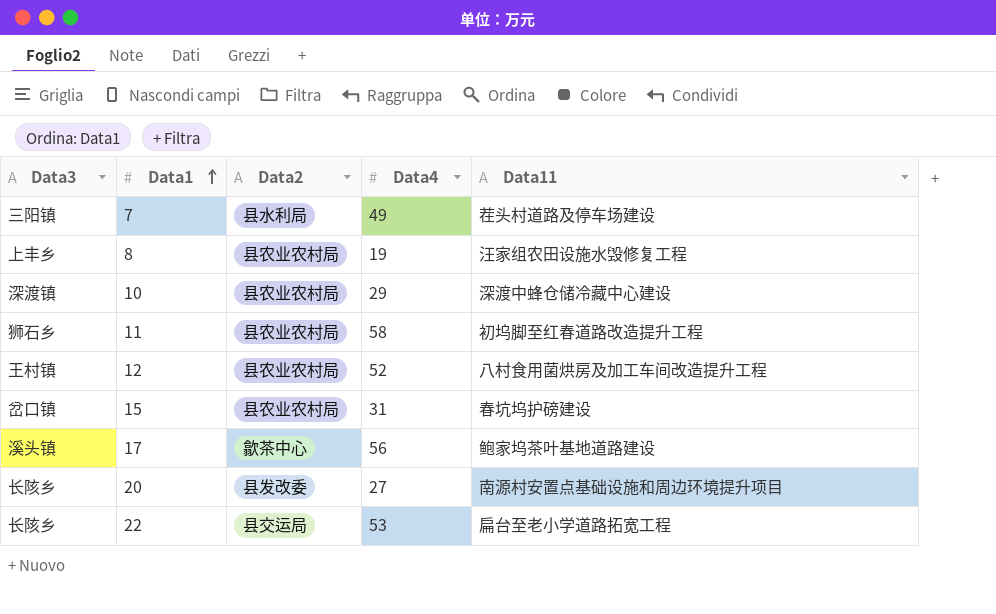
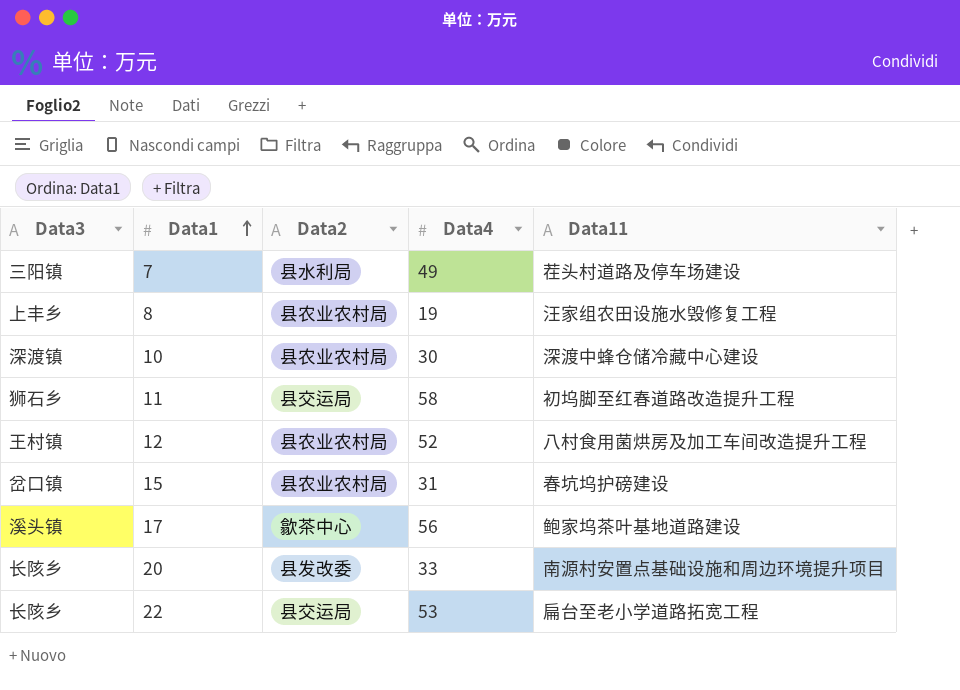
10 | Data4: 29 -> 30
11 | Data2: 县农业农村局 -> 县交运局
20 | Data4: 27 -> 33

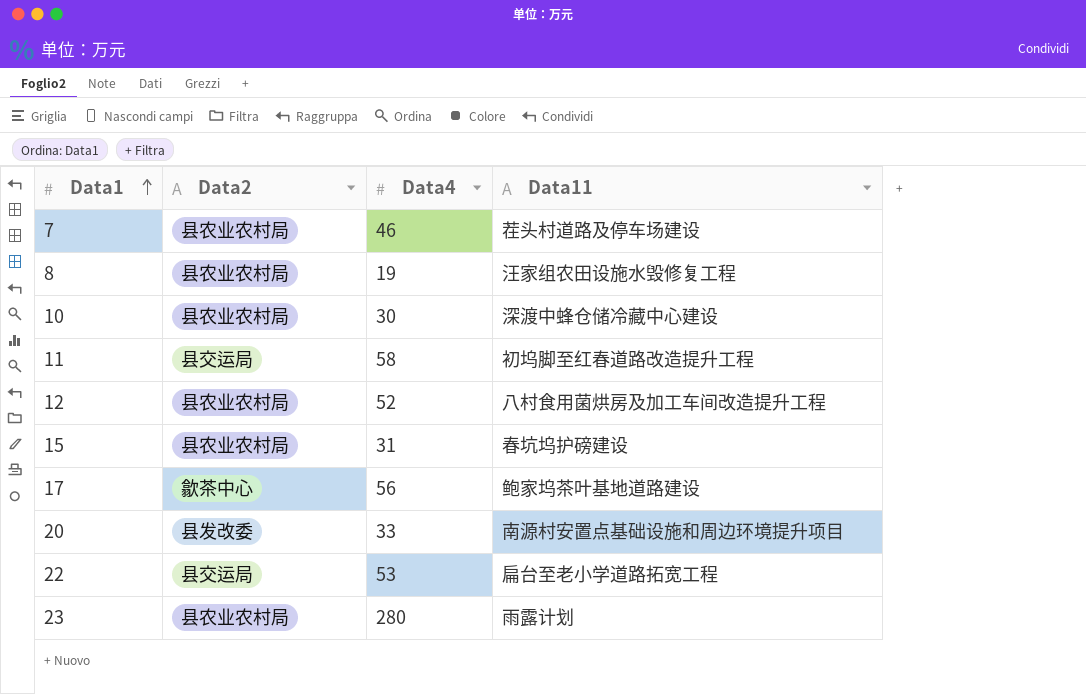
column Data3 | position: 1 -> none
7 | Data2: 县水利局 -> 县农业农村局
7 | Data4: 49 -> 46
row 23: none -> 县农业农村局 | 280 | 雨露计划

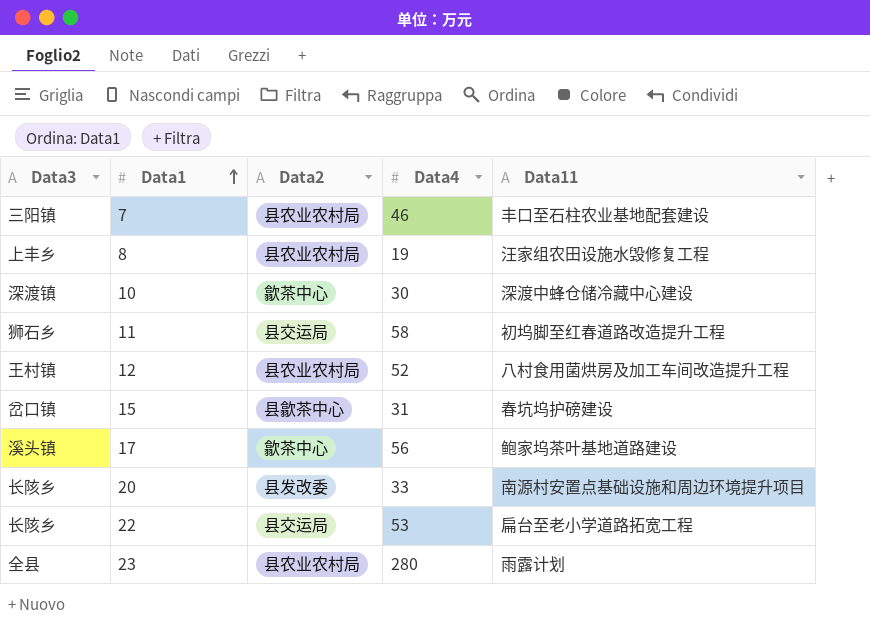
column Data3 | position: none -> 1
7 | Data11: 茬头村道路及停车场建设 -> 丰口至石柱农业基地配套建设
10 | Data2: 县农业农村局 -> 歙茶中心
15 | Data2: 县农业农村局 -> 县歙茶中心

